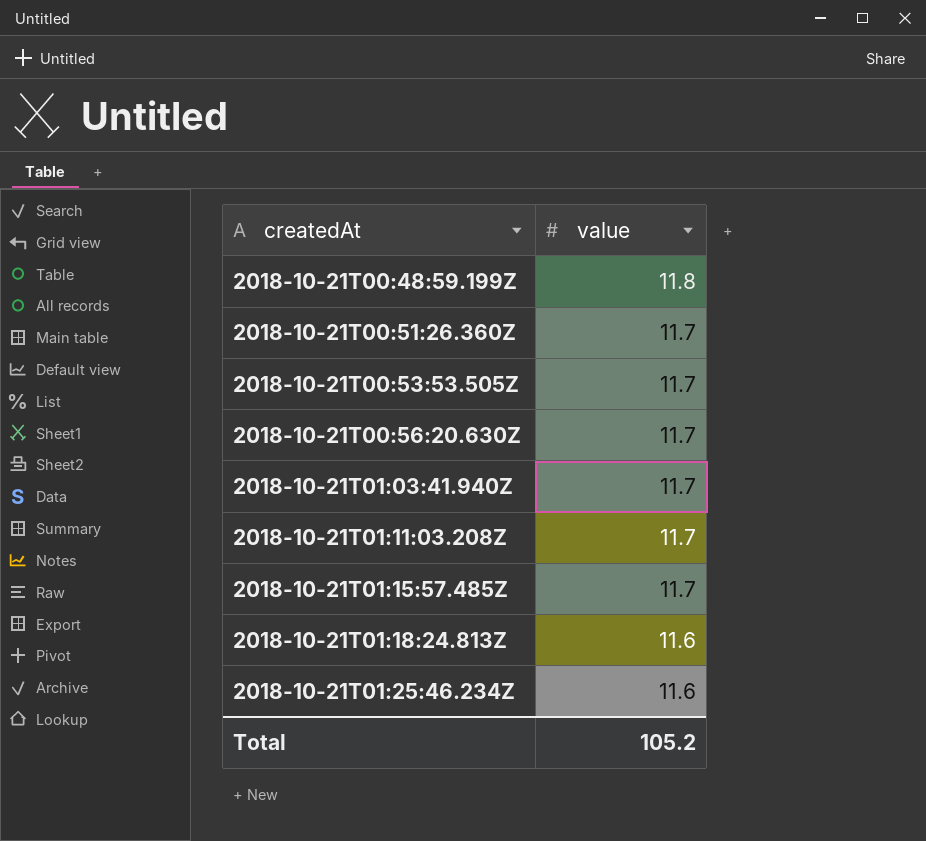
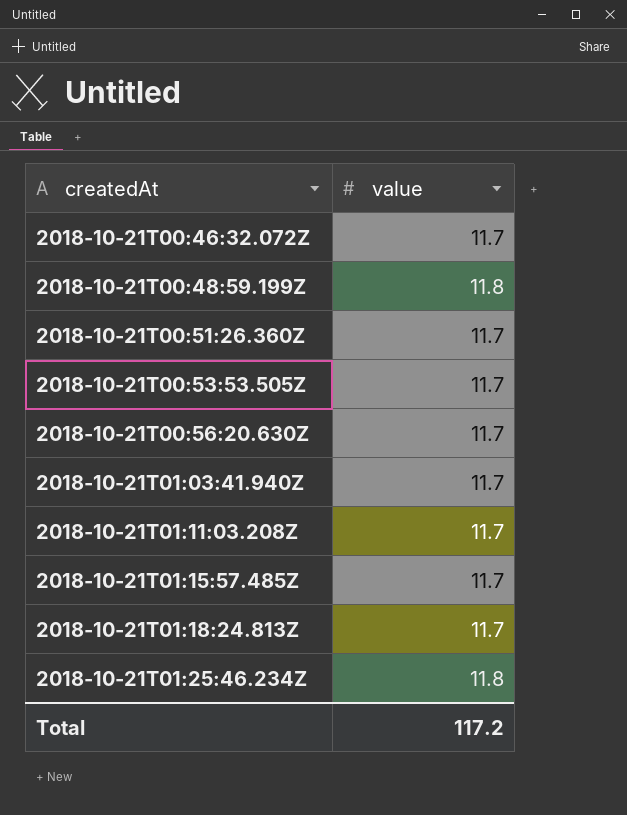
row 2018-10-21T00:46:32.072Z: none -> 11.7
2018-10-21T01:18:24.813Z | value: 11.6 -> 11.7
2018-10-21T01:25:46.234Z | value: 11.6 -> 11.8
Total | value: 105.2 -> 117.2

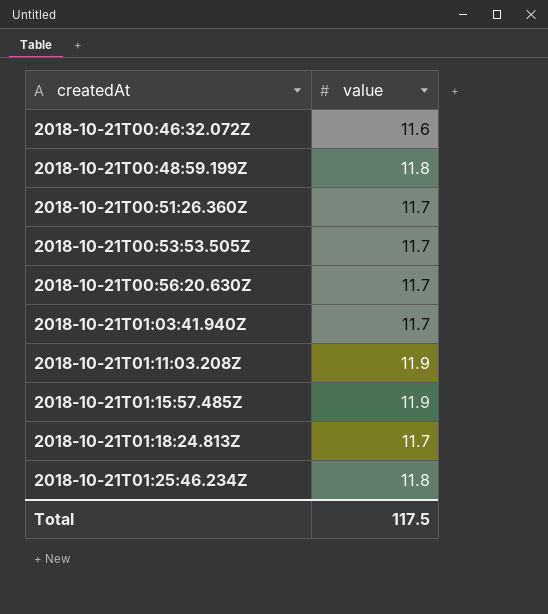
2018-10-21T00:46:32.072Z | value: 11.7 -> 11.6
2018-10-21T01:11:03.208Z | value: 11.7 -> 11.9
2018-10-21T01:15:57.485Z | value: 11.7 -> 11.9
Total | value: 117.2 -> 117.5

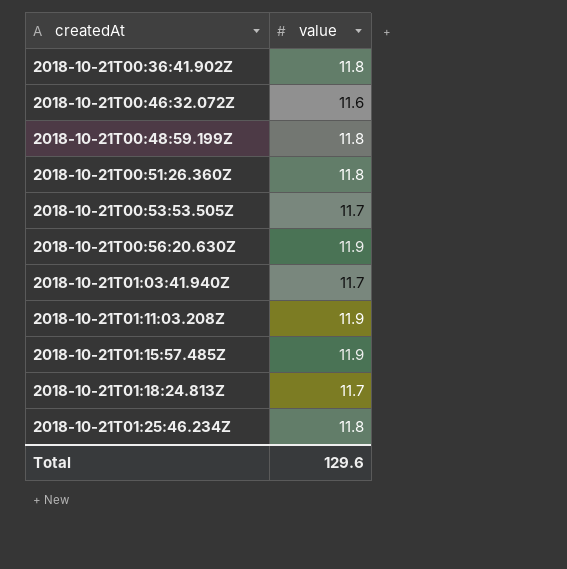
row 2018-10-21T00:36:41.902Z: none -> 11.8
2018-10-21T00:51:26.360Z | value: 11.7 -> 11.8
2018-10-21T00:56:20.630Z | value: 11.7 -> 11.9
Total | value: 117.5 -> 129.6

